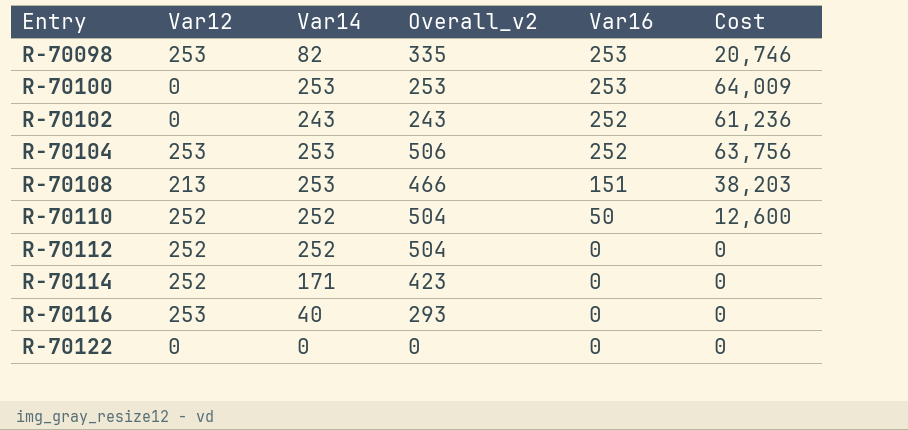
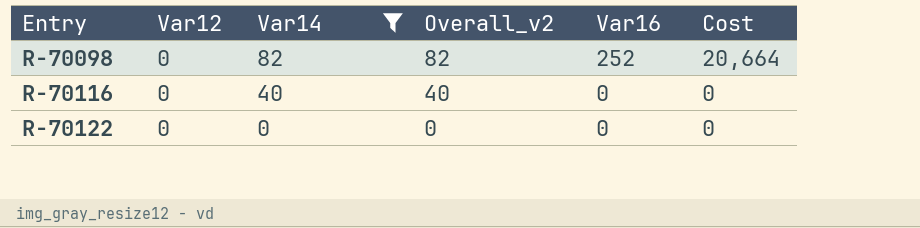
filter: none -> Var14 <= 82
R-70098 | Var12: 253 -> 0
R-70098 | Overall_v2: 335 -> 82
R-70098 | Var16: 253 -> 252
R-70098 | Cost: 20,746 -> 20,664
R-70116 | Var12: 253 -> 0
R-70116 | Overall_v2: 293 -> 40

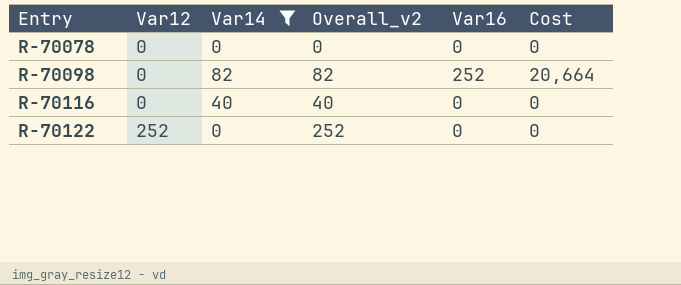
row R-70078: none -> 0 | 0 | 0 | 0 | 0
R-70122 | Var12: 0 -> 252
R-70122 | Overall_v2: 0 -> 252

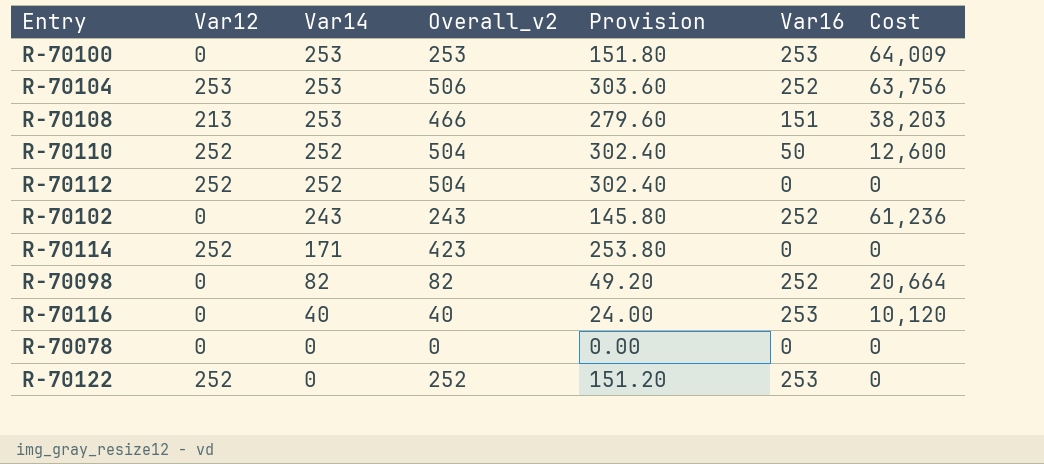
filter: Var14 <= 82 -> none
row order: Entry ascending -> Var14 descending
column Provision | formula: none -> [Overall_v2] * 0.6
R-70116 | Var16: 0 -> 253
R-70116 | Cost: 0 -> 10,120
R-70122 | Var16: 0 -> 253

